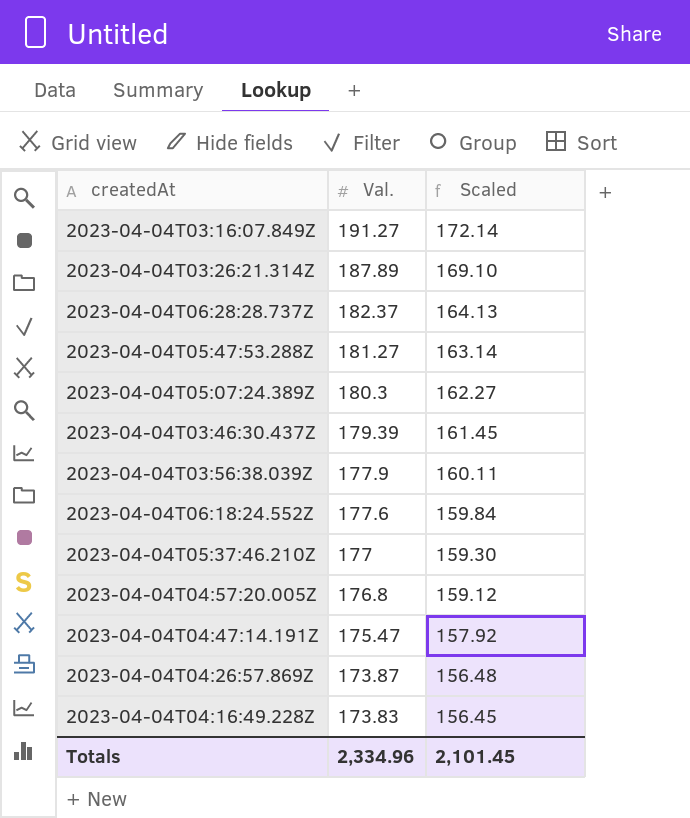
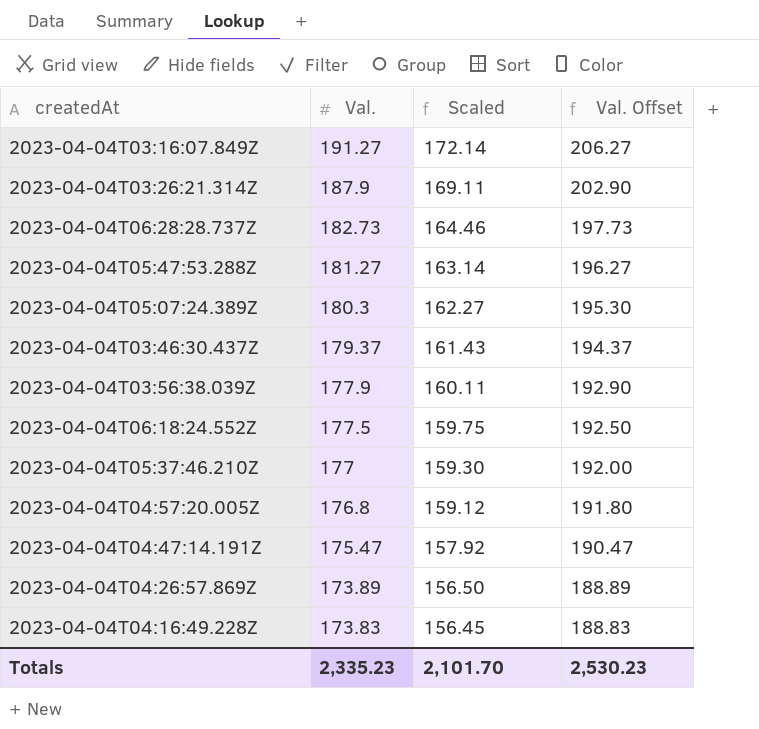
column Val. Offset | formula: none -> [Val.] + 15
2023-04-04T03:26:21.314Z | Val.: 187.89 -> 187.9
2023-04-04T03:26:21.314Z | Scaled: 169.10 -> 169.11
2023-04-04T06:28:28.737Z | Val.: 182.37 -> 182.73
2023-04-04T06:28:28.737Z | Scaled: 164.13 -> 164.46
2023-04-04T03:46:30.437Z | Val.: 179.39 -> 179.37
2023-04-04T03:46:30.437Z | Scaled: 161.45 -> 161.43
2023-04-04T06:18:24.552Z | Val.: 177.6 -> 177.5
2023-04-04T06:18:24.552Z | Scaled: 159.84 -> 159.75
2023-04-04T04:26:57.869Z | Val.: 173.87 -> 173.89
2023-04-04T04:26:57.869Z | Scaled: 156.48 -> 156.50
Totals | Val.: 2,334.96 -> 2,335.23
Totals | Scaled: 2,101.45 -> 2,101.70

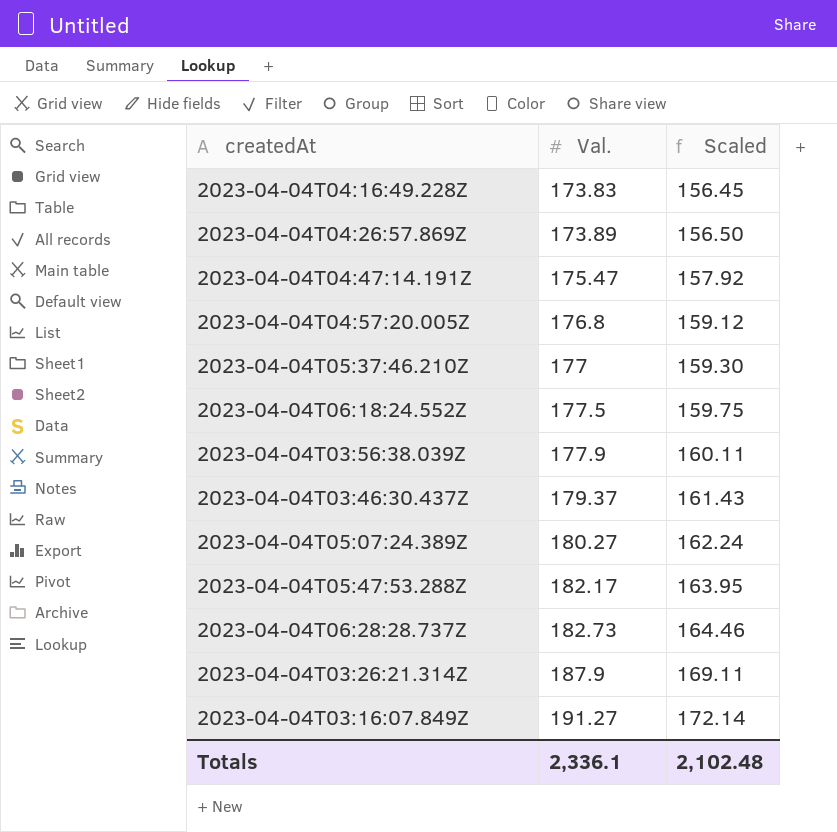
row order: Val. descending -> Val. ascending
column Val. Offset | formula: [Val.] + 15 -> none
2023-04-04T05:07:24.389Z | Val.: 180.3 -> 180.27
2023-04-04T05:07:24.389Z | Scaled: 162.27 -> 162.24
2023-04-04T05:47:53.288Z | Val.: 181.27 -> 182.17
2023-04-04T05:47:53.288Z | Scaled: 163.14 -> 163.95
Totals | Val.: 2,335.23 -> 2,336.1
Totals | Scaled: 2,101.70 -> 2,102.48

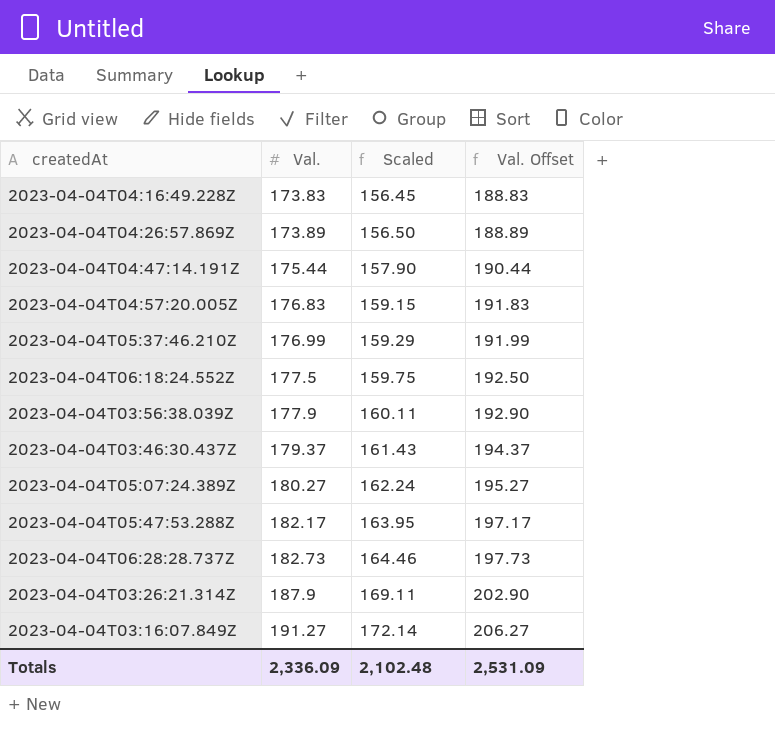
column Val. Offset | formula: none -> [Val.] + 15
2023-04-04T04:47:14.191Z | Val.: 175.47 -> 175.44
2023-04-04T04:47:14.191Z | Scaled: 157.92 -> 157.90
2023-04-04T04:57:20.005Z | Val.: 176.8 -> 176.83
2023-04-04T04:57:20.005Z | Scaled: 159.12 -> 159.15
2023-04-04T05:37:46.210Z | Val.: 177 -> 176.99
2023-04-04T05:37:46.210Z | Scaled: 159.30 -> 159.29
Totals | Val.: 2,336.1 -> 2,336.09

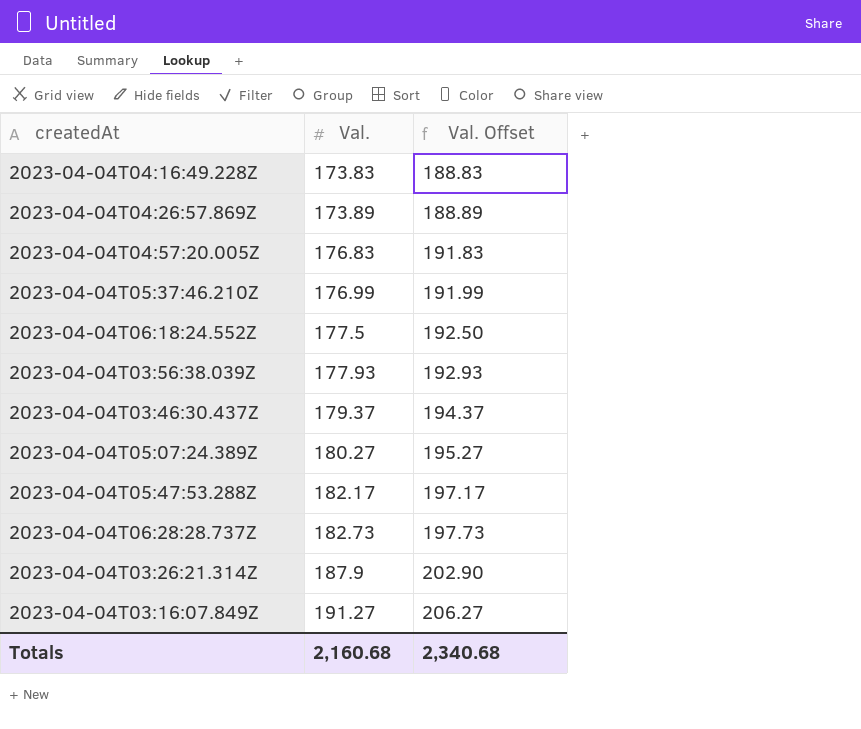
column Scaled | formula: [Val.] * 0.9 -> none
row 2023-04-04T04:47:14.191Z: 175.44 | 157.90 | 190.44 -> none
2023-04-04T03:56:38.039Z | Val.: 177.9 -> 177.93
2023-04-04T03:56:38.039Z | Val. Offset: 192.90 -> 192.93
Totals | Val.: 2,336.09 -> 2,160.68
Totals | Val. Offset: 2,531.09 -> 2,340.68

